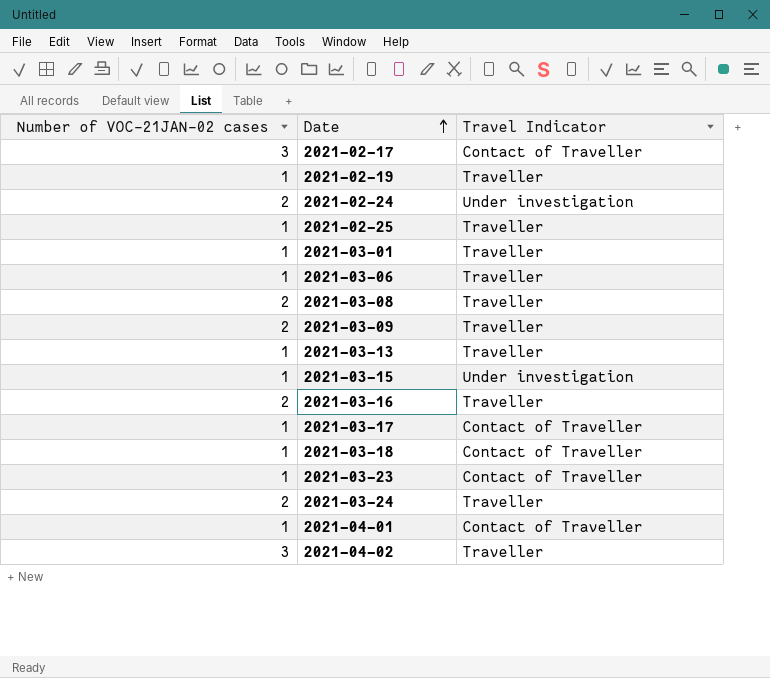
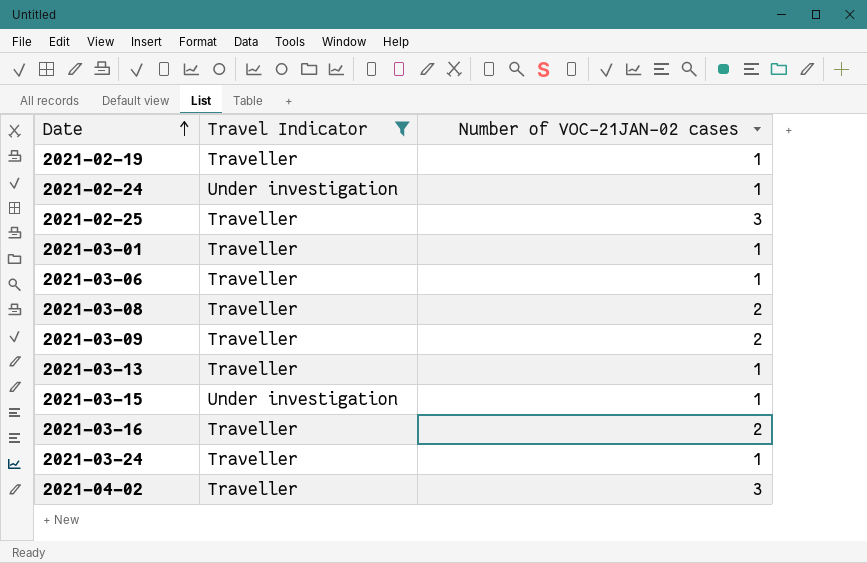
filter: none -> Travel Indicator != Contact of Traveller
column Number of VOC-21JAN-02 cases | position: 1 -> 3
2021-02-24 | Number of VOC-21JAN-02 cases: 2 -> 1
2021-02-25 | Number of VOC-21JAN-02 cases: 1 -> 3
2021-03-24 | Number of VOC-21JAN-02 cases: 2 -> 1

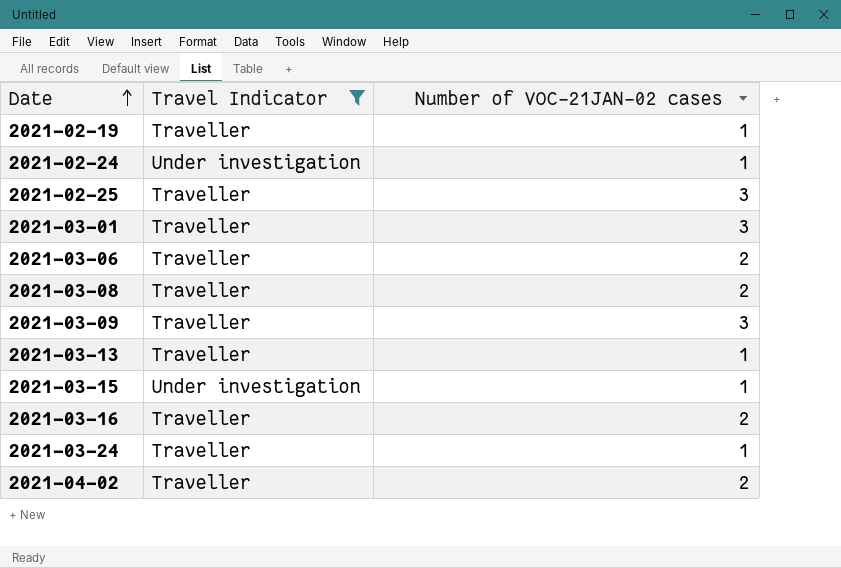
2021-03-01 | Number of VOC-21JAN-02 cases: 1 -> 3
2021-03-06 | Number of VOC-21JAN-02 cases: 1 -> 2
2021-03-09 | Number of VOC-21JAN-02 cases: 2 -> 3
2021-04-02 | Number of VOC-21JAN-02 cases: 3 -> 2

